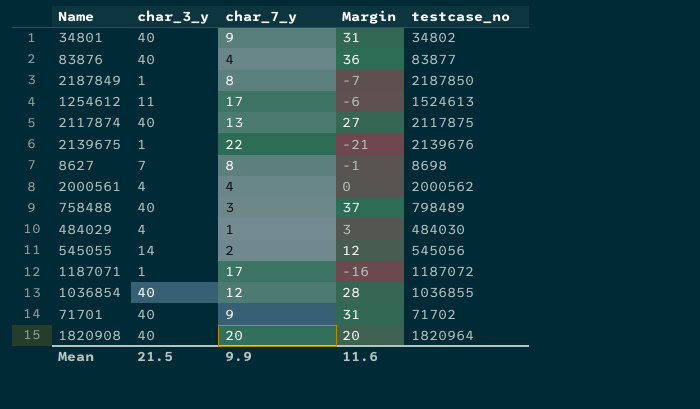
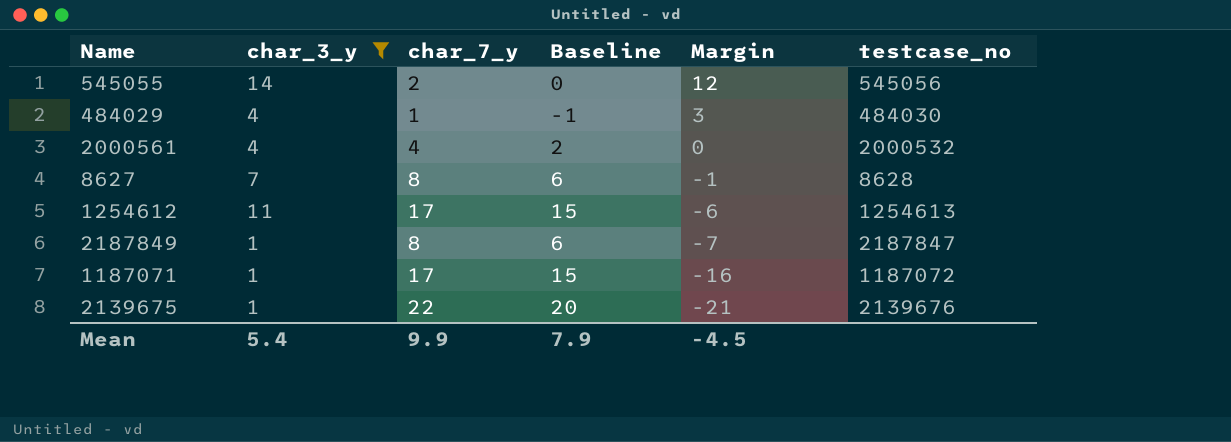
filter: none -> char_3_y != 40
row order: none -> Margin descending
column Baseline | formula: none -> [char_7_y] - 2
2000561 | testcase_no: 2000562 -> 2000532
8627 | testcase_no: 8698 -> 8628
1254612 | testcase_no: 1524613 -> 1254613
2187849 | testcase_no: 2187850 -> 2187847
Mean | char_3_y: 21.5 -> 5.4
Mean | Margin: 11.6 -> -4.5

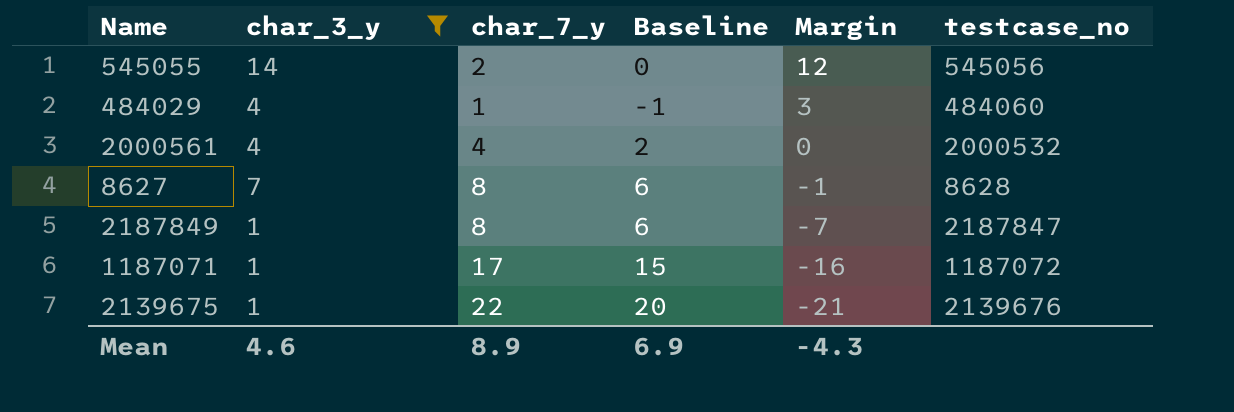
row 1254612: 11 | 17 | 15 | -6 | 1254613 -> none
484029 | testcase_no: 484030 -> 484060
Mean | char_3_y: 5.4 -> 4.6
Mean | char_7_y: 9.9 -> 8.9
Mean | Baseline: 7.9 -> 6.9
Mean | Margin: -4.5 -> -4.3

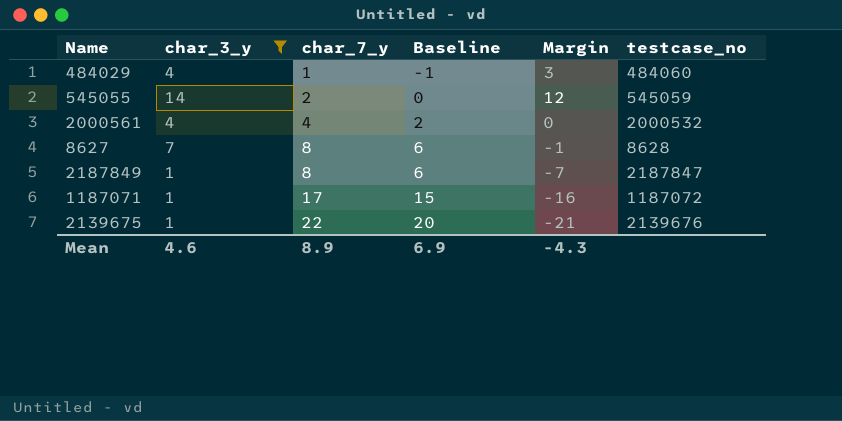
row order: Margin descending -> char_7_y ascending
545055 | testcase_no: 545056 -> 545059

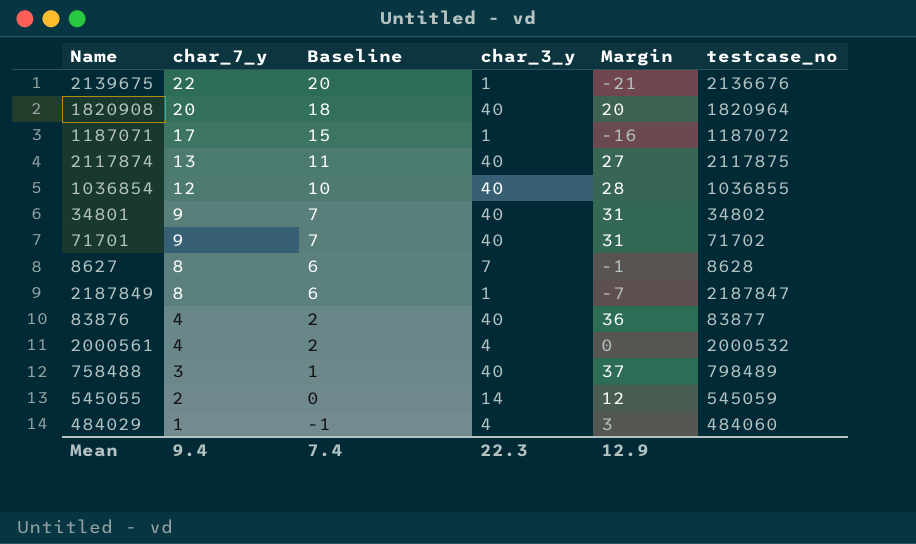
filter: char_3_y != 40 -> none
row order: char_7_y ascending -> char_7_y descending
column char_3_y | position: 2 -> 4
2139675 | testcase_no: 2139676 -> 2136676
Mean | char_7_y: 8.9 -> 9.4
Mean | Baseline: 6.9 -> 7.4
Mean | char_3_y: 4.6 -> 22.3
Mean | Margin: -4.3 -> 12.9

